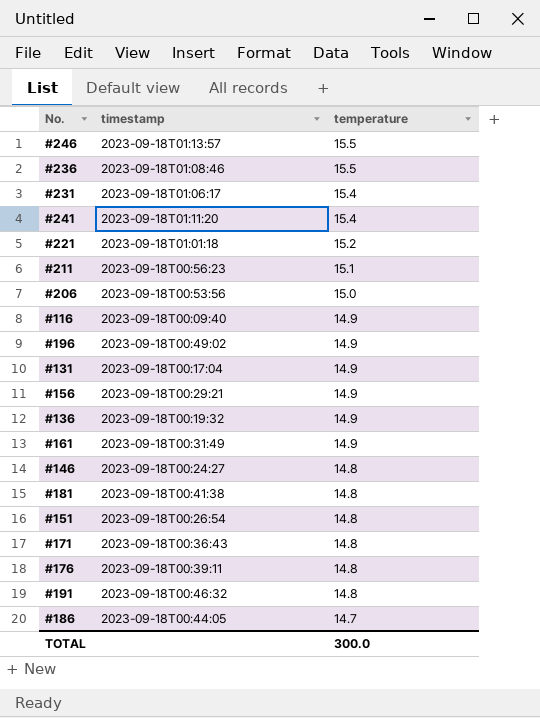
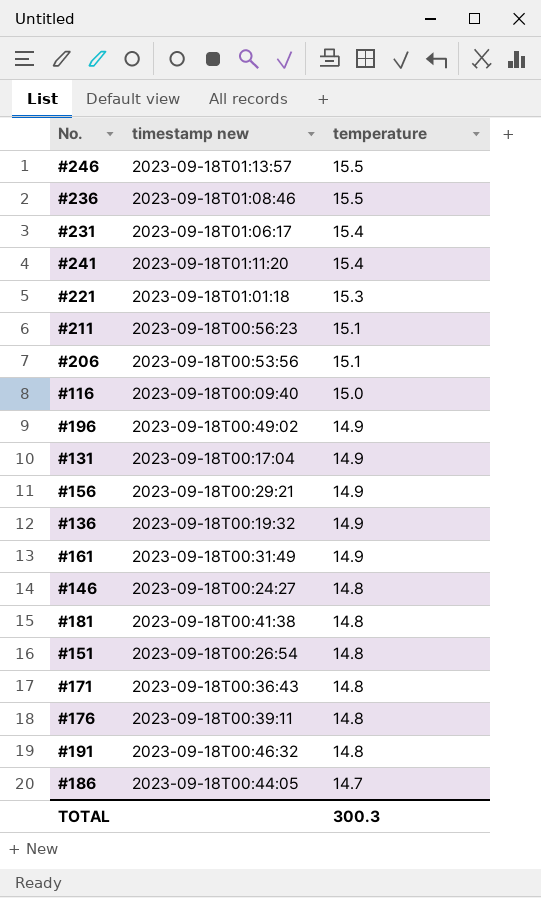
column name: timestamp -> timestamp new
#221 | temperature: 15.2 -> 15.3
#206 | temperature: 15.0 -> 15.1
#116 | temperature: 14.9 -> 15.0
TOTAL | temperature: 300.0 -> 300.3

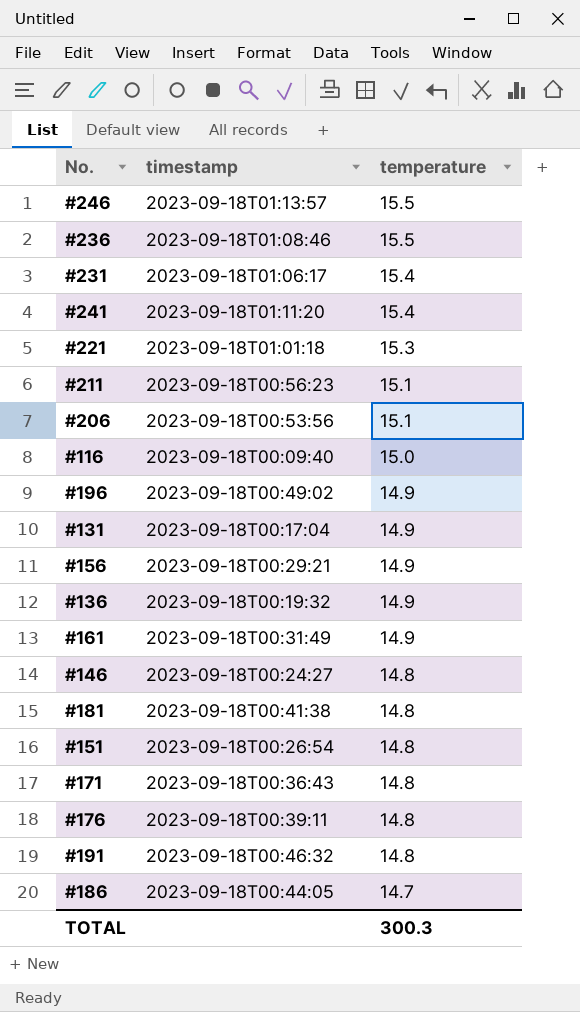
column name: timestamp new -> timestamp

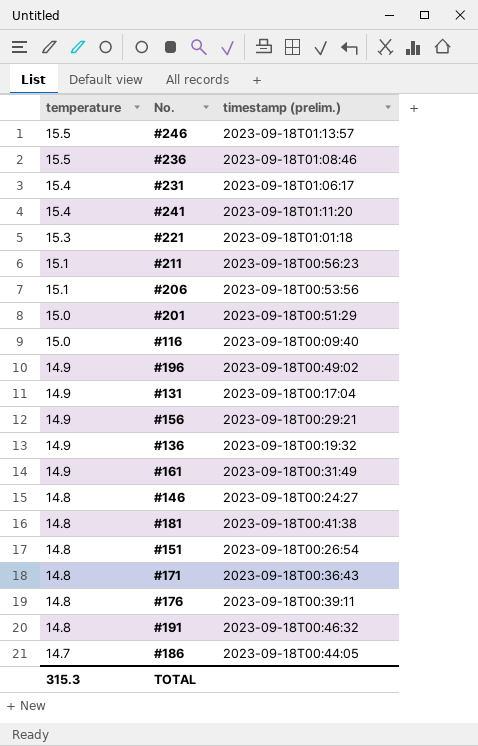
column temperature | position: 3 -> 1
column name: timestamp -> timestamp (prelim.)
row #201: none -> 15.0 | 2023-09-18T00:51:29
TOTAL | temperature: 300.3 -> 315.3

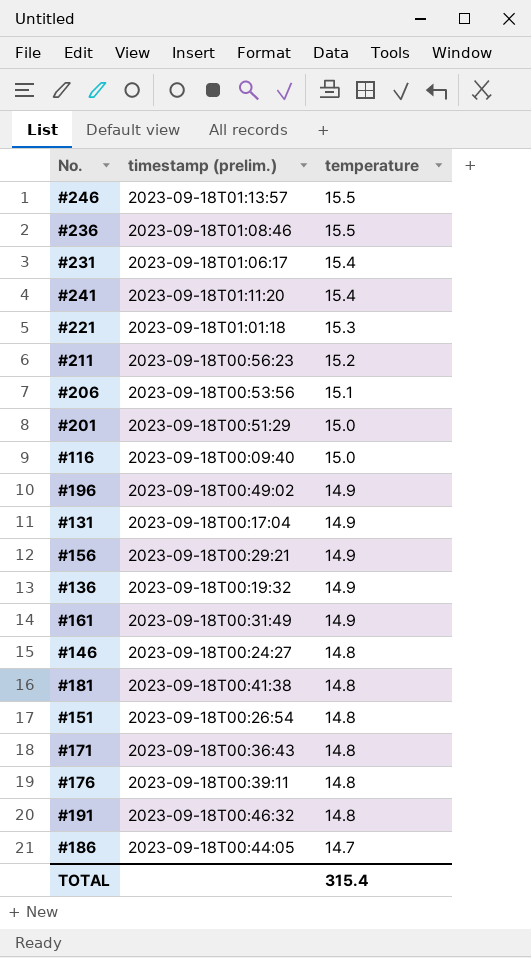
column temperature | position: 1 -> 3
#211 | temperature: 15.1 -> 15.2
TOTAL | temperature: 315.3 -> 315.4

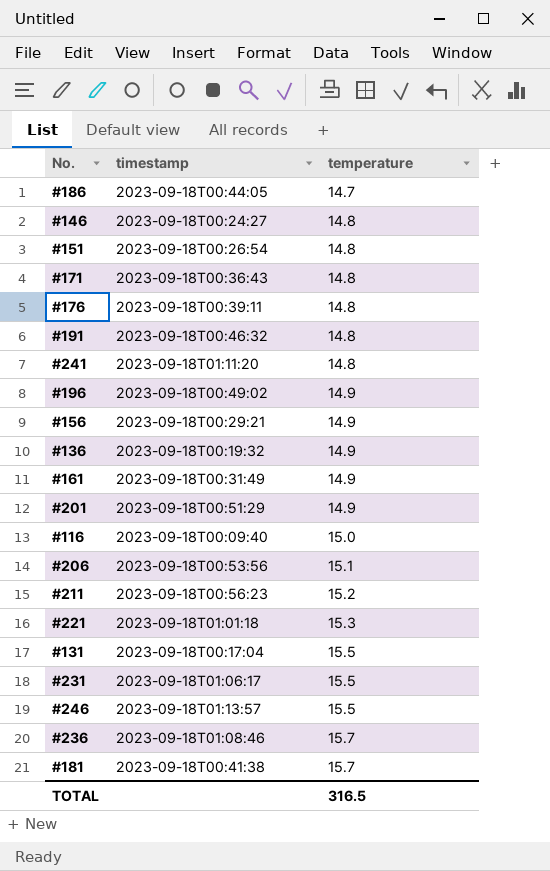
row order: temperature descending -> temperature ascending
column name: timestamp (prelim.) -> timestamp
#241 | temperature: 15.4 -> 14.8
#201 | temperature: 15.0 -> 14.9
#131 | temperature: 14.9 -> 15.5
#231 | temperature: 15.4 -> 15.5
#236 | temperature: 15.5 -> 15.7
#181 | temperature: 14.8 -> 15.7
TOTAL | temperature: 315.4 -> 316.5

